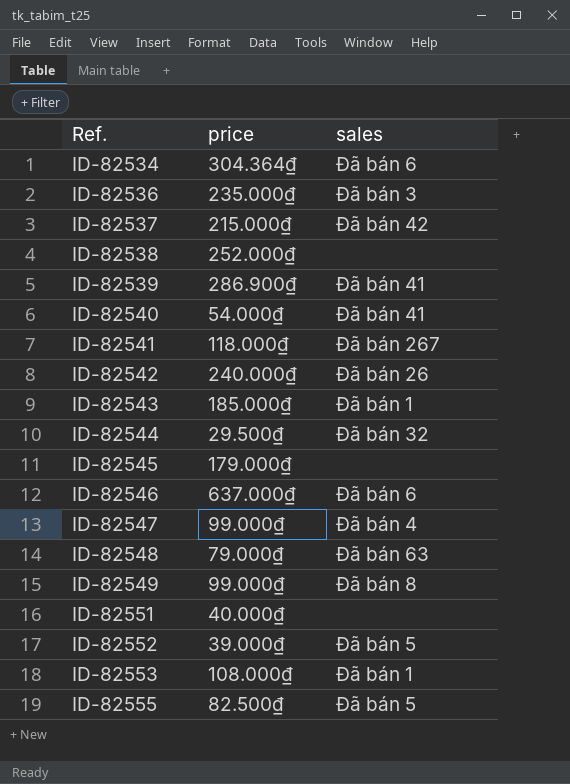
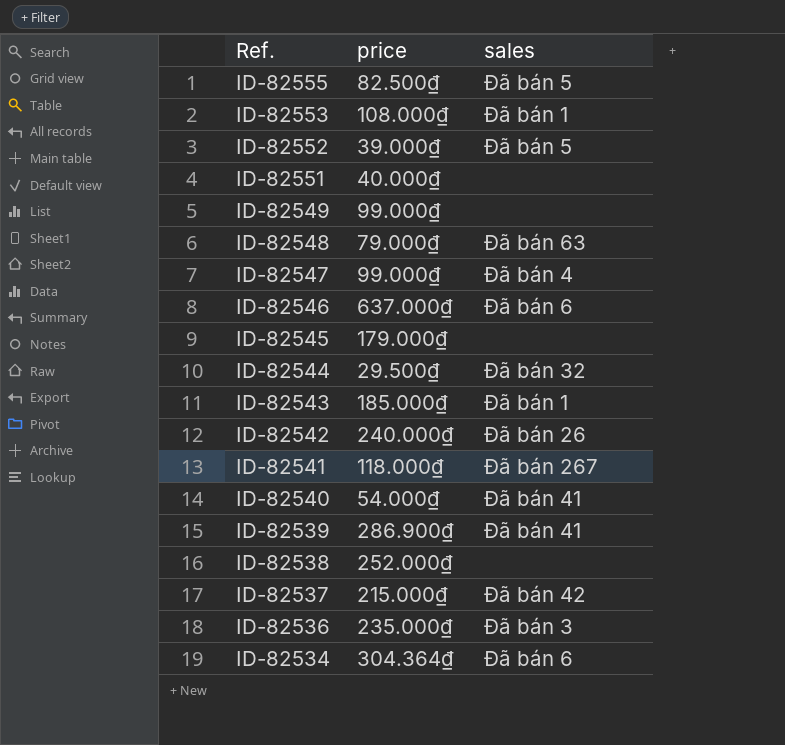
row order: Ref. ascending -> Ref. descending
ID-82549 | sales: Đã bán 8 -> none

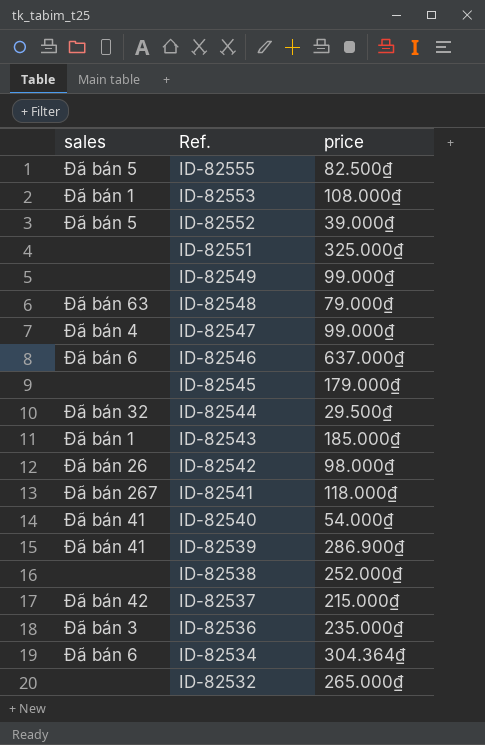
column sales | position: 3 -> 1
ID-82551 | price: 40.000₫ -> 325.000₫
ID-82542 | price: 240.000₫ -> 98.000₫
row ID-82532: none -> none | 265.000₫

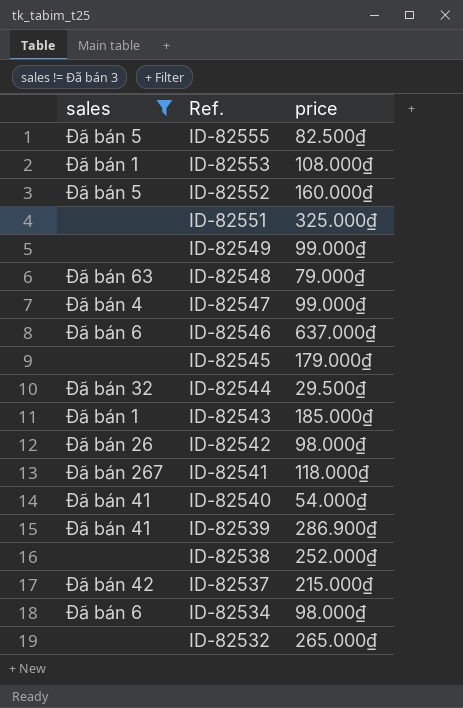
filter: none -> sales != Đã bán 3
ID-82552 | price: 39.000₫ -> 160.000₫
ID-82534 | price: 304.364₫ -> 98.000₫

